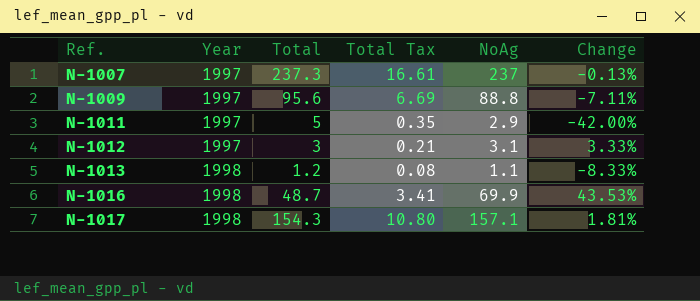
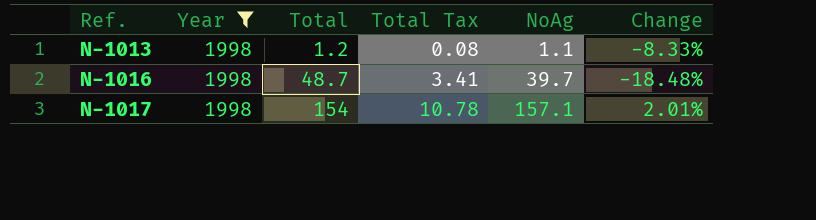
filter: none -> Year = 1998
N-1016 | NoAg: 69.9 -> 39.7
N-1016 | Change: 43.53% -> -18.48%
N-1017 | Total: 154.3 -> 154
N-1017 | Total Tax: 10.80 -> 10.78
N-1017 | Change: 1.81% -> 2.01%

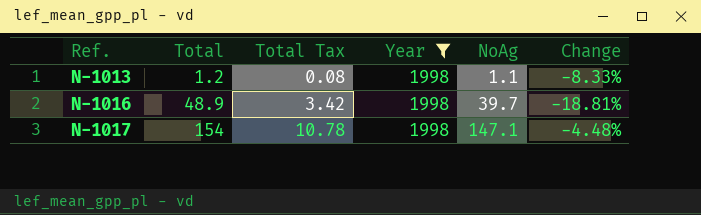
column Year | position: 2 -> 4
N-1016 | Total: 48.7 -> 48.9
N-1016 | Total Tax: 3.41 -> 3.42
N-1016 | Change: -18.48% -> -18.81%
N-1017 | NoAg: 157.1 -> 147.1
N-1017 | Change: 2.01% -> -4.48%

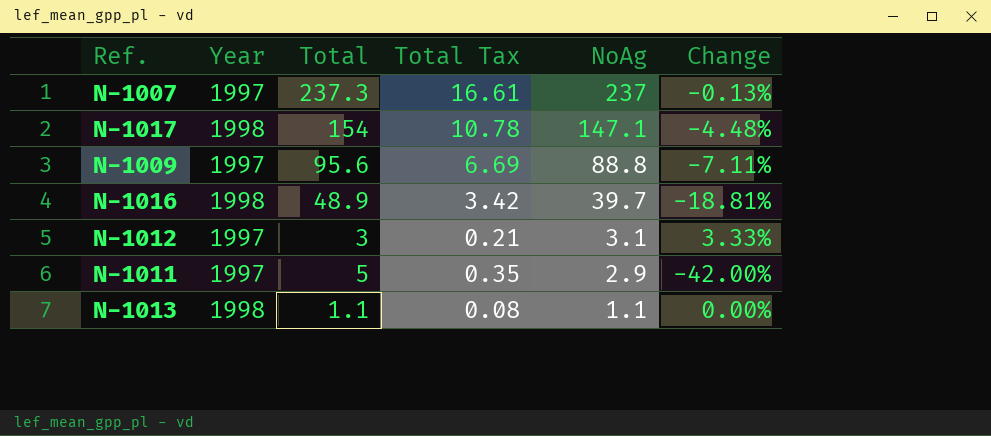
filter: Year = 1998 -> none
row order: Ref. ascending -> NoAg descending
column Year | position: 4 -> 2
N-1013 | Total: 1.2 -> 1.1
N-1013 | Change: -8.33% -> 0.00%

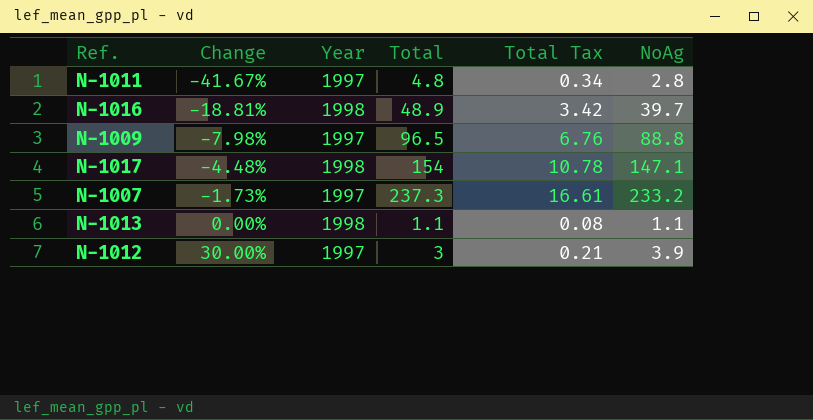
row order: NoAg descending -> Change ascending
column Change | position: 6 -> 2
N-1011 | Change: -42.00% -> -41.67%
N-1011 | Total: 5 -> 4.8
N-1011 | Total Tax: 0.35 -> 0.34
N-1011 | NoAg: 2.9 -> 2.8
N-1009 | Change: -7.11% -> -7.98%
N-1009 | Total: 95.6 -> 96.5
N-1009 | Total Tax: 6.69 -> 6.76
N-1007 | Change: -0.13% -> -1.73%
N-1007 | NoAg: 237 -> 233.2
N-1012 | Change: 3.33% -> 30.00%
N-1012 | NoAg: 3.1 -> 3.9

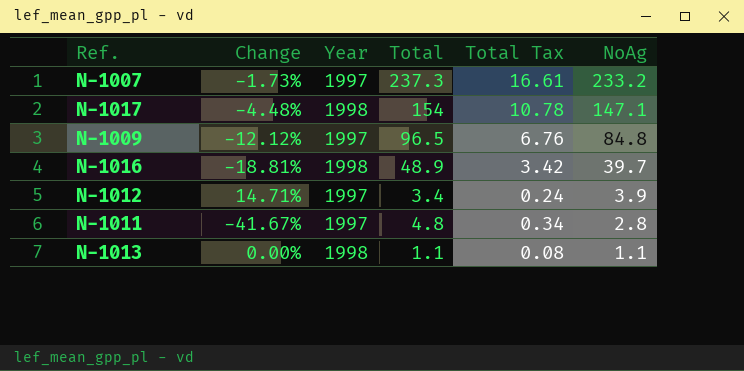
row order: Change ascending -> NoAg descending
N-1009 | Change: -7.98% -> -12.12%
N-1009 | NoAg: 88.8 -> 84.8
N-1012 | Change: 30.00% -> 14.71%
N-1012 | Total: 3 -> 3.4
N-1012 | Total Tax: 0.21 -> 0.24

